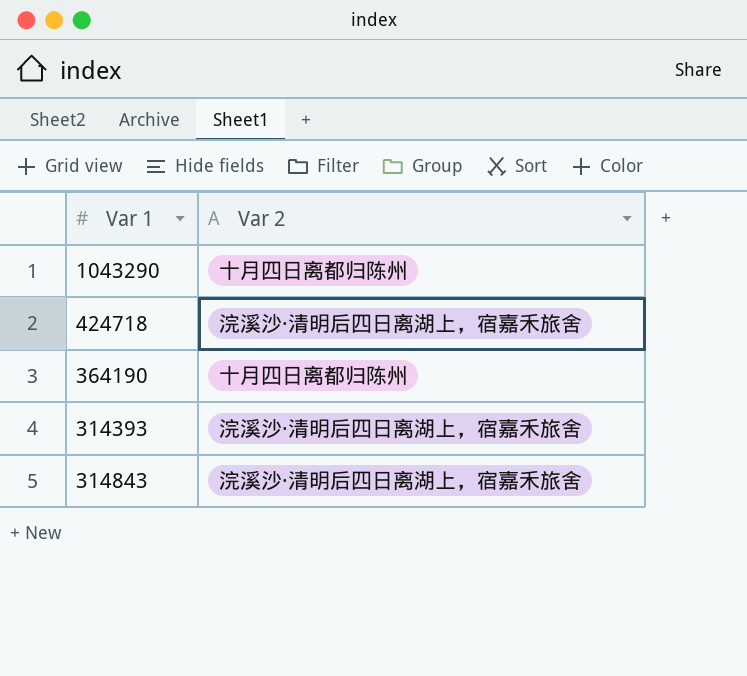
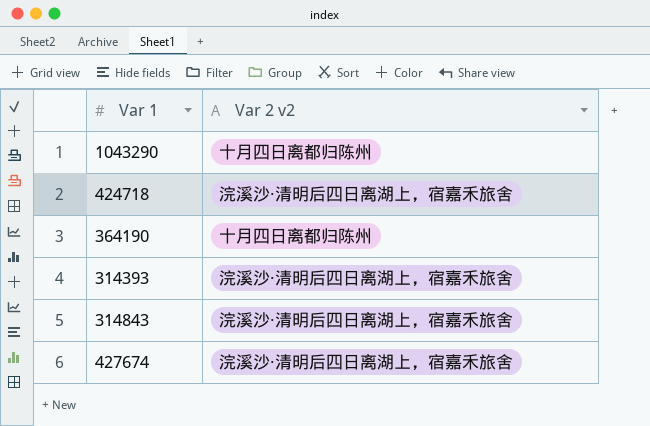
column name: Var 2 -> Var 2 v2
row 427674: none -> 浣溪沙·清明后四日离湖上，宿嘉禾旅舍

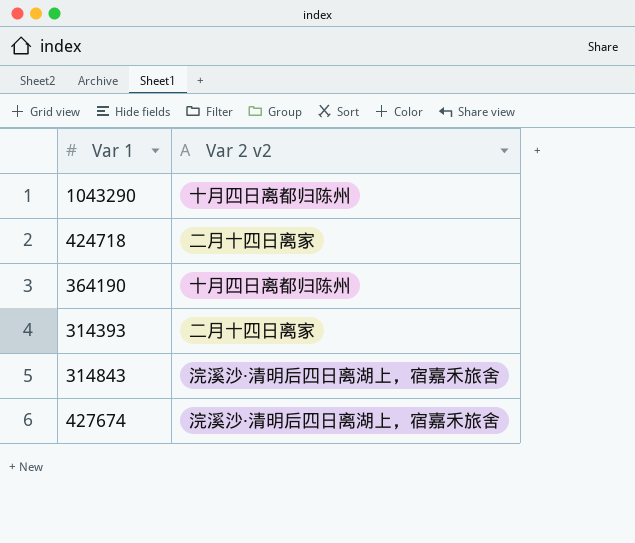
424718 | Var 2 v2: 浣溪沙·清明后四日离湖上，宿嘉禾旅舍 -> 二月十四日离家
314393 | Var 2 v2: 浣溪沙·清明后四日离湖上，宿嘉禾旅舍 -> 二月十四日离家

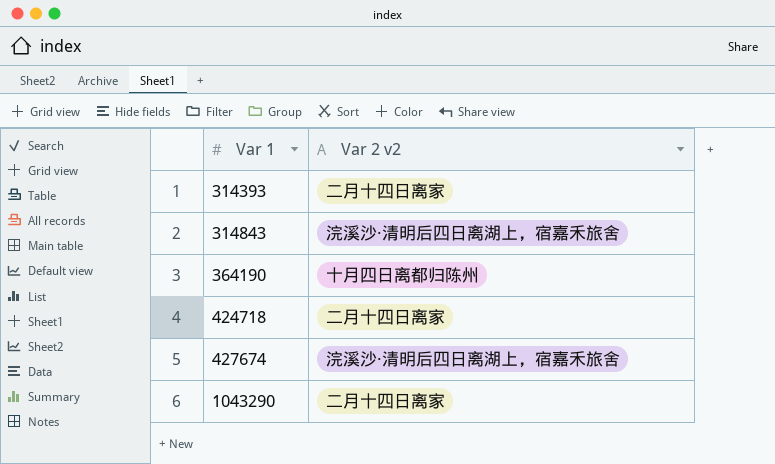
row order: none -> Var 1 ascending
1043290 | Var 2 v2: 十月四日离都归陈州 -> 二月十四日离家

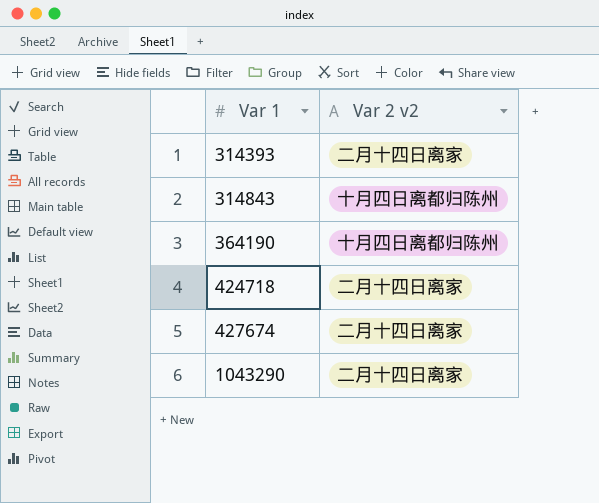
314843 | Var 2 v2: 浣溪沙·清明后四日离湖上，宿嘉禾旅舍 -> 十月四日离都归陈州
427674 | Var 2 v2: 浣溪沙·清明后四日离湖上，宿嘉禾旅舍 -> 二月十四日离家

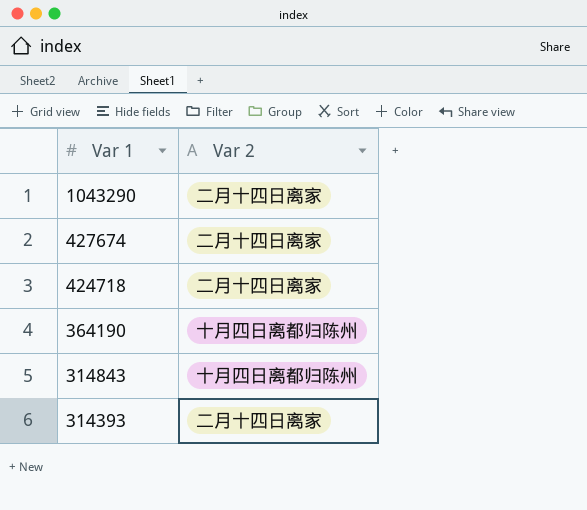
row order: Var 1 ascending -> Var 1 descending
column name: Var 2 v2 -> Var 2

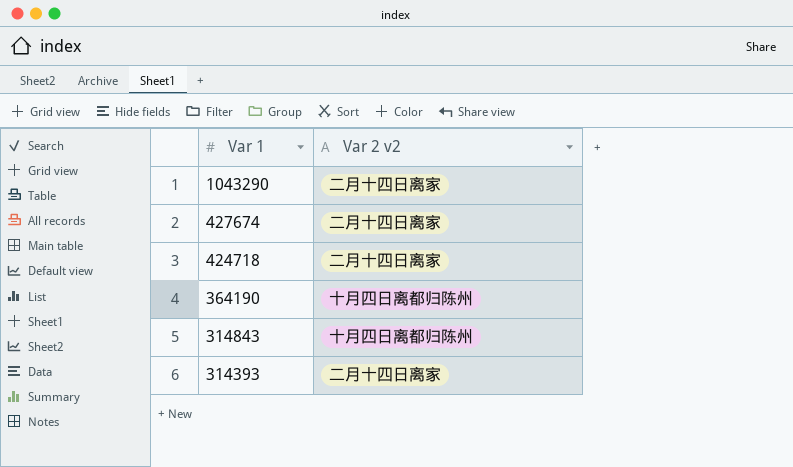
column name: Var 2 -> Var 2 v2

